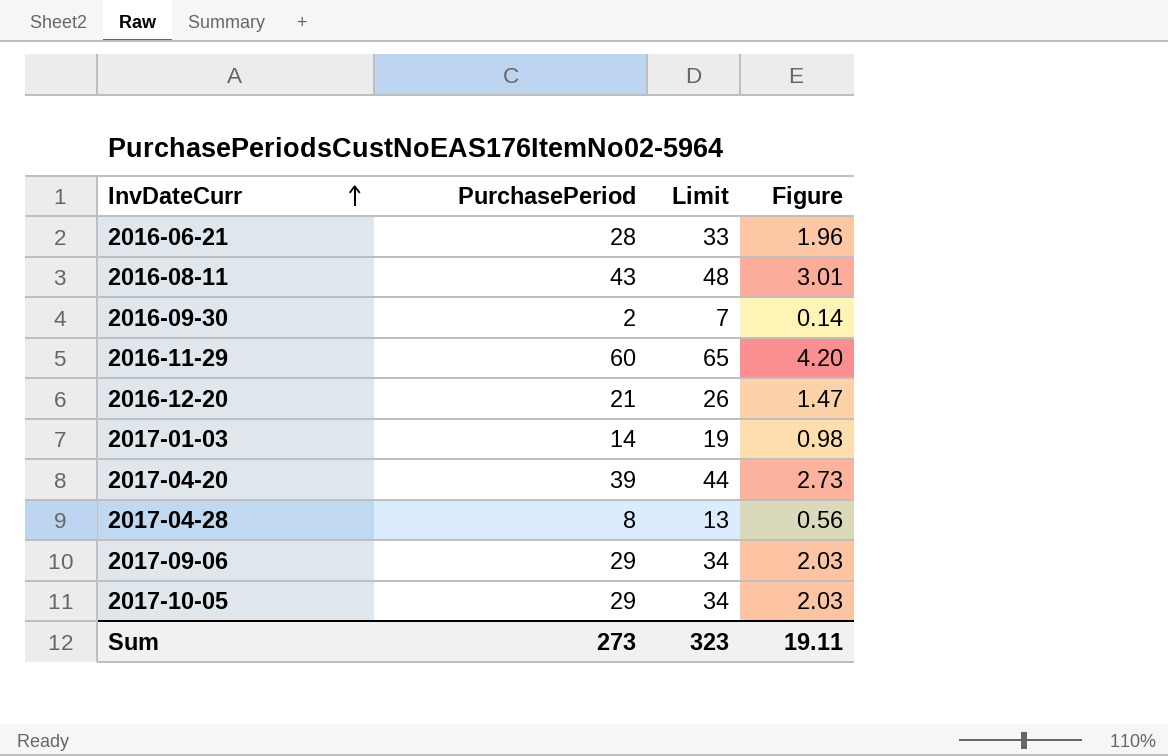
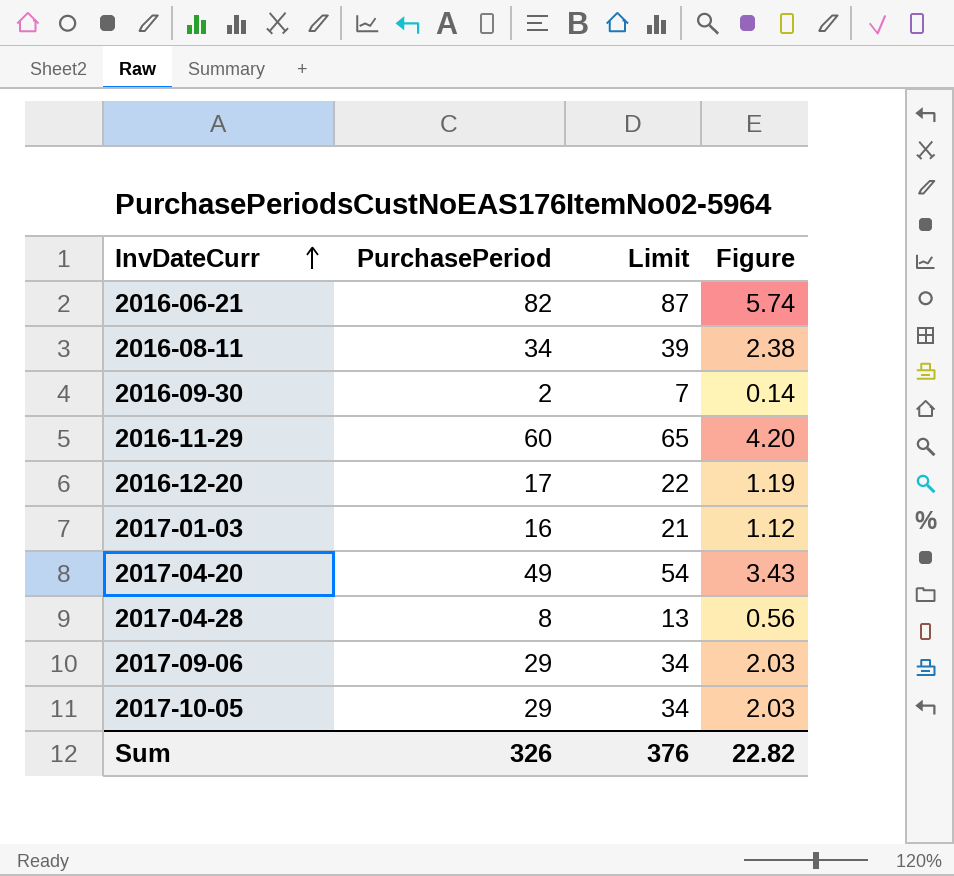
2016-06-21 | PurchasePeriod: 28 -> 82
2016-06-21 | Limit: 33 -> 87
2016-06-21 | Figure: 1.96 -> 5.74
2016-08-11 | PurchasePeriod: 43 -> 34
2016-08-11 | Limit: 48 -> 39
2016-08-11 | Figure: 3.01 -> 2.38
2016-12-20 | PurchasePeriod: 21 -> 17
2016-12-20 | Limit: 26 -> 22
2016-12-20 | Figure: 1.47 -> 1.19
2017-01-03 | PurchasePeriod: 14 -> 16
2017-01-03 | Limit: 19 -> 21
2017-01-03 | Figure: 0.98 -> 1.12
2017-04-20 | PurchasePeriod: 39 -> 49
2017-04-20 | Limit: 44 -> 54
2017-04-20 | Figure: 2.73 -> 3.43
Sum | PurchasePeriod: 273 -> 326
Sum | Limit: 323 -> 376
Sum | Figure: 19.11 -> 22.82

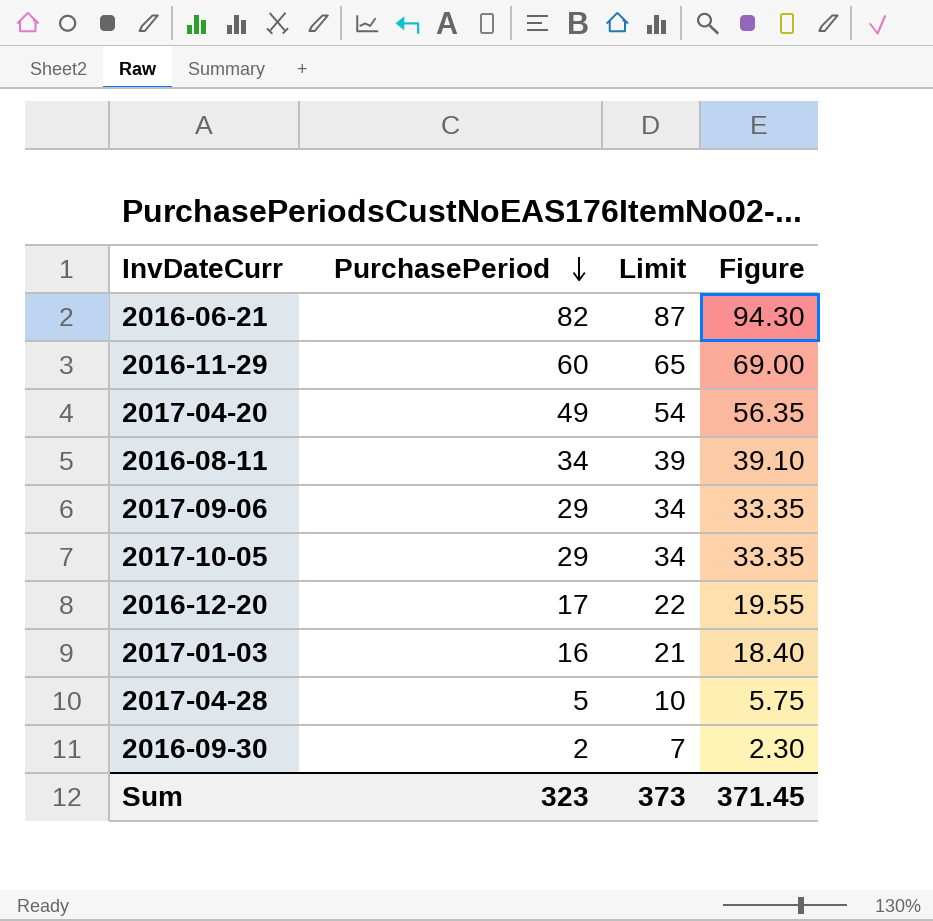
row order: InvDateCurr ascending -> PurchasePeriod descending
column Figure | formula: [PurchasePeriod] * 0.07 -> [PurchasePeriod] * 1.15
2017-04-28 | PurchasePeriod: 8 -> 5
2017-04-28 | Limit: 13 -> 10
Sum | PurchasePeriod: 326 -> 323
Sum | Limit: 376 -> 373
Sum | Figure: 22.82 -> 371.45

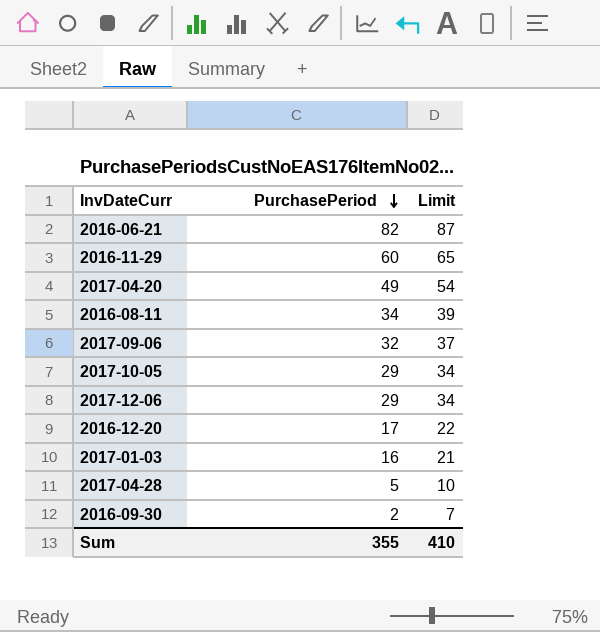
column Figure | formula: [PurchasePeriod] * 1.15 -> none
2017-09-06 | PurchasePeriod: 29 -> 32
2017-09-06 | Limit: 34 -> 37
row 2017-12-06: none -> 29 | 34
Sum | PurchasePeriod: 323 -> 355
Sum | Limit: 373 -> 410

